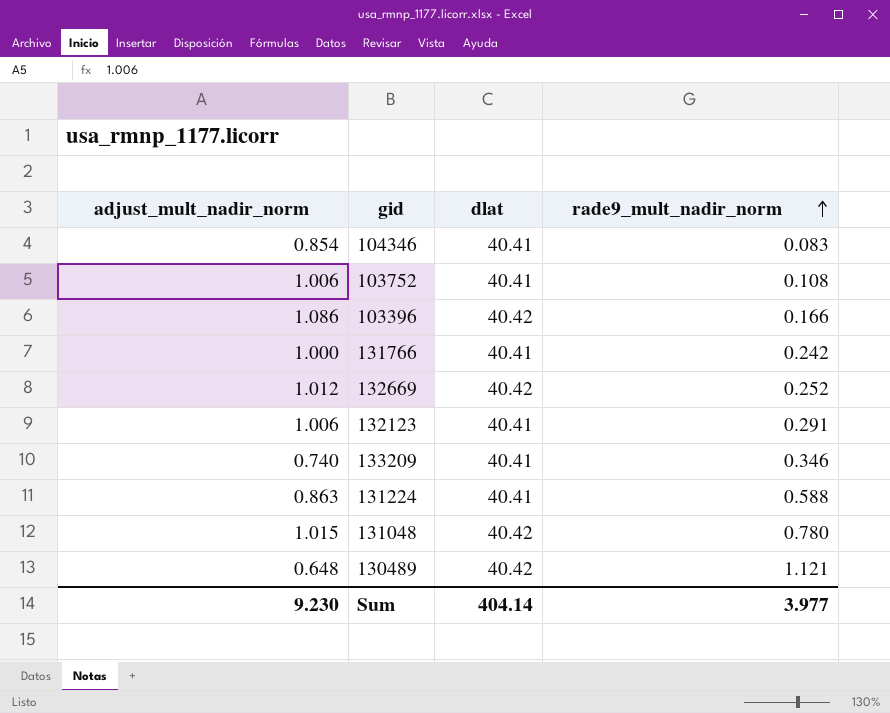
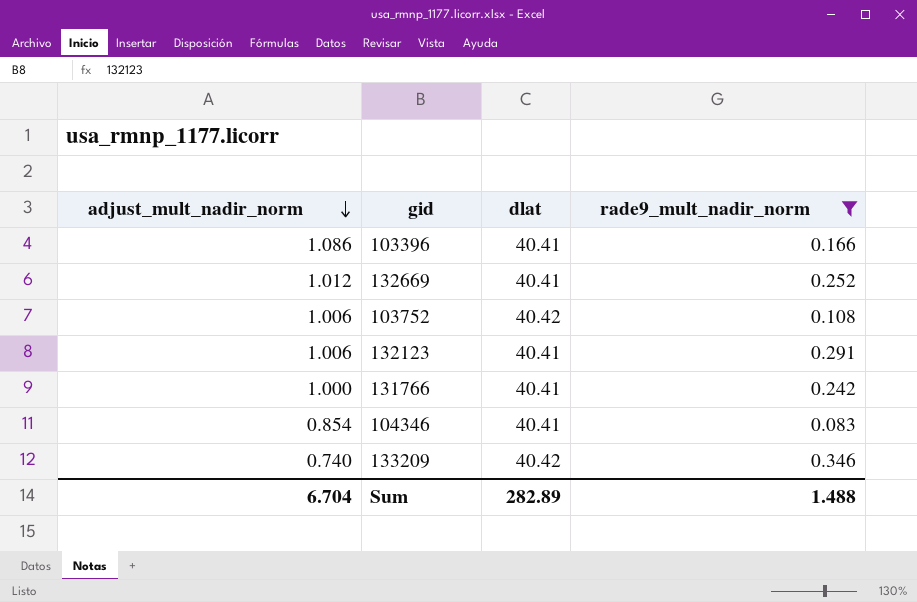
filter: none -> rade9_mult_nadir_norm <= 0.346
row order: rade9_mult_nadir_norm ascending -> adjust_mult_nadir_norm descending
103396 | dlat: 40.42 -> 40.41
132669 | dlat: 40.42 -> 40.41
103752 | dlat: 40.41 -> 40.42
133209 | dlat: 40.41 -> 40.42
Sum | adjust_mult_nadir_norm: 9.230 -> 6.704
Sum | dlat: 404.14 -> 282.89
Sum | rade9_mult_nadir_norm: 3.977 -> 1.488

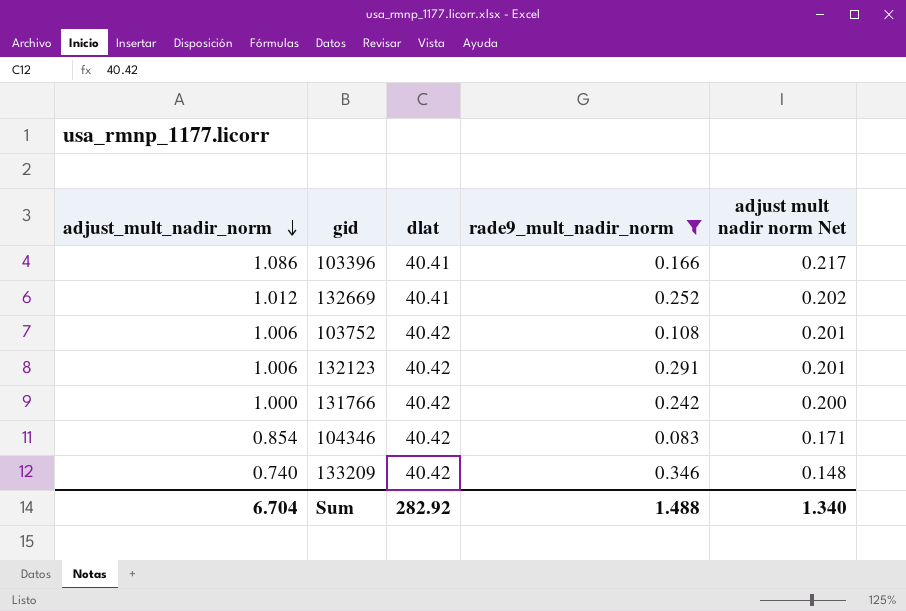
column adjust mult nadir norm Net | formula: none -> [adjust_mult_nadir_norm] * 0.2
132123 | dlat: 40.41 -> 40.42
131766 | dlat: 40.41 -> 40.42
104346 | dlat: 40.41 -> 40.42
Sum | dlat: 282.89 -> 282.92

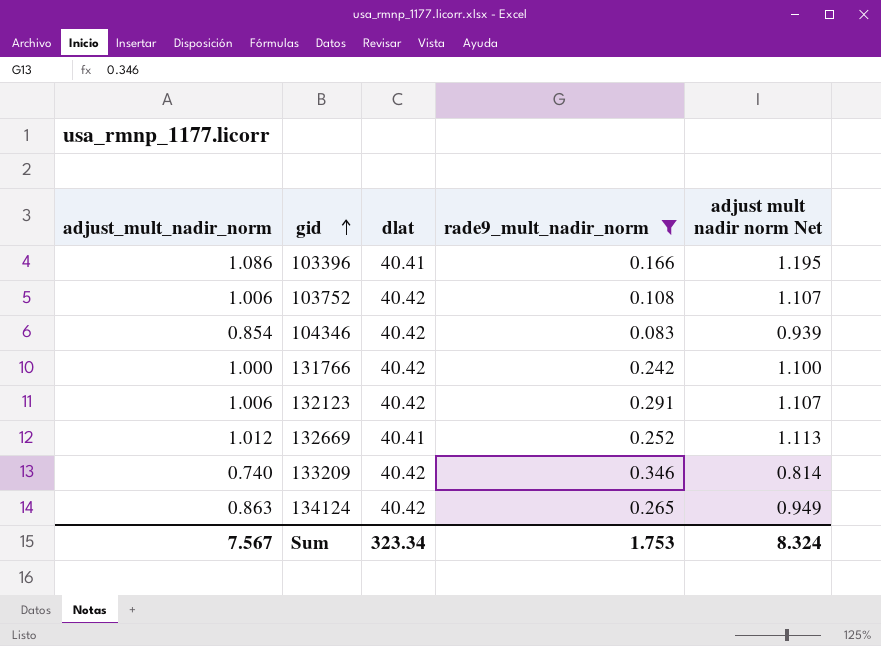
row order: adjust_mult_nadir_norm descending -> gid ascending
column adjust mult nadir norm Net | formula: [adjust_mult_nadir_norm] * 0.2 -> [adjust_mult_nadir_norm] * 1.1
row 134124: none -> 0.863 | 40.42 | 0.265 | 0.949
Sum | adjust_mult_nadir_norm: 6.704 -> 7.567
Sum | dlat: 282.92 -> 323.34
Sum | rade9_mult_nadir_norm: 1.488 -> 1.753
Sum | adjust mult nadir norm Net: 1.340 -> 8.324

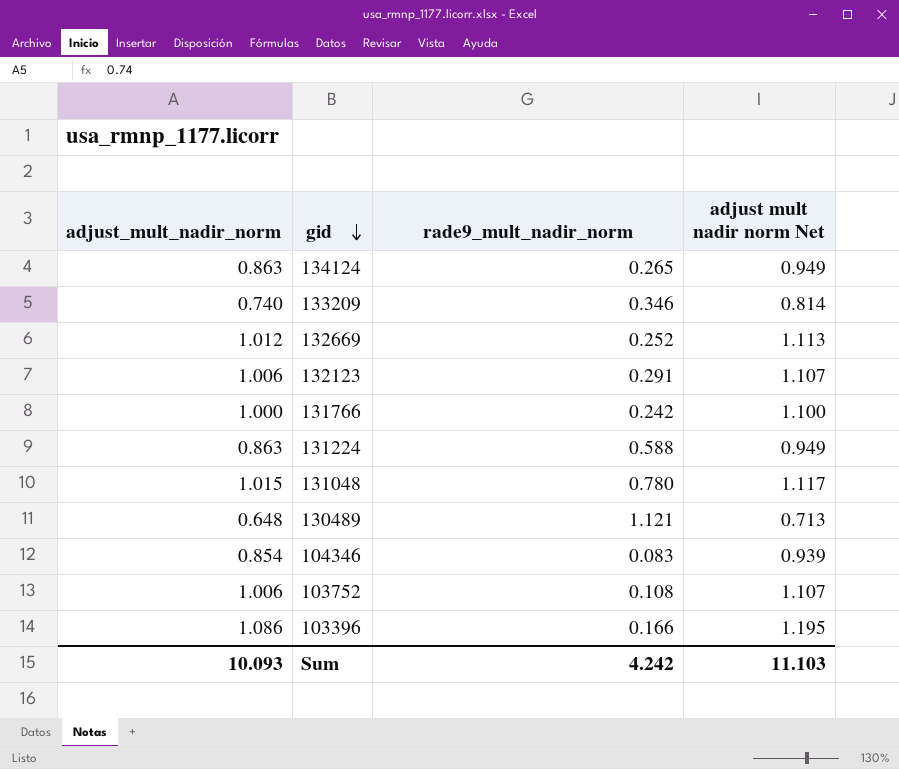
filter: rade9_mult_nadir_norm <= 0.346 -> none
row order: gid ascending -> gid descending
column dlat | position: 3 -> none
Sum | adjust_mult_nadir_norm: 7.567 -> 10.093
Sum | rade9_mult_nadir_norm: 1.753 -> 4.242
Sum | adjust mult nadir norm Net: 8.324 -> 11.103

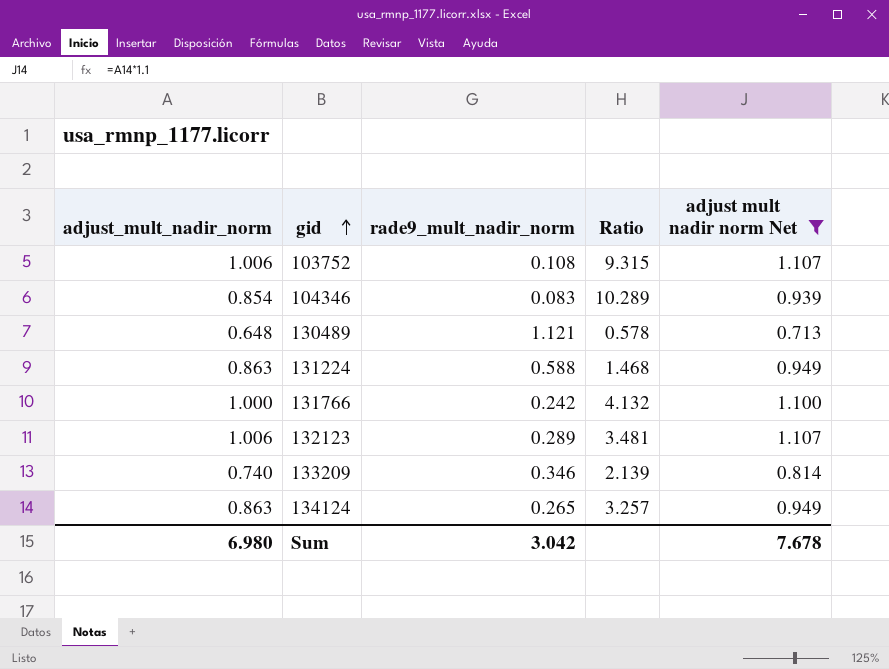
filter: none -> adjust mult nadir norm Net <= 1.107
row order: gid descending -> gid ascending
column Ratio | formula: none -> [adjust_mult_nadir_norm] / [rade9_mult_nadir_norm]
132123 | rade9_mult_nadir_norm: 0.291 -> 0.289
Sum | adjust_mult_nadir_norm: 10.093 -> 6.980
Sum | rade9_mult_nadir_norm: 4.242 -> 3.042
Sum | adjust mult nadir norm Net: 11.103 -> 7.678

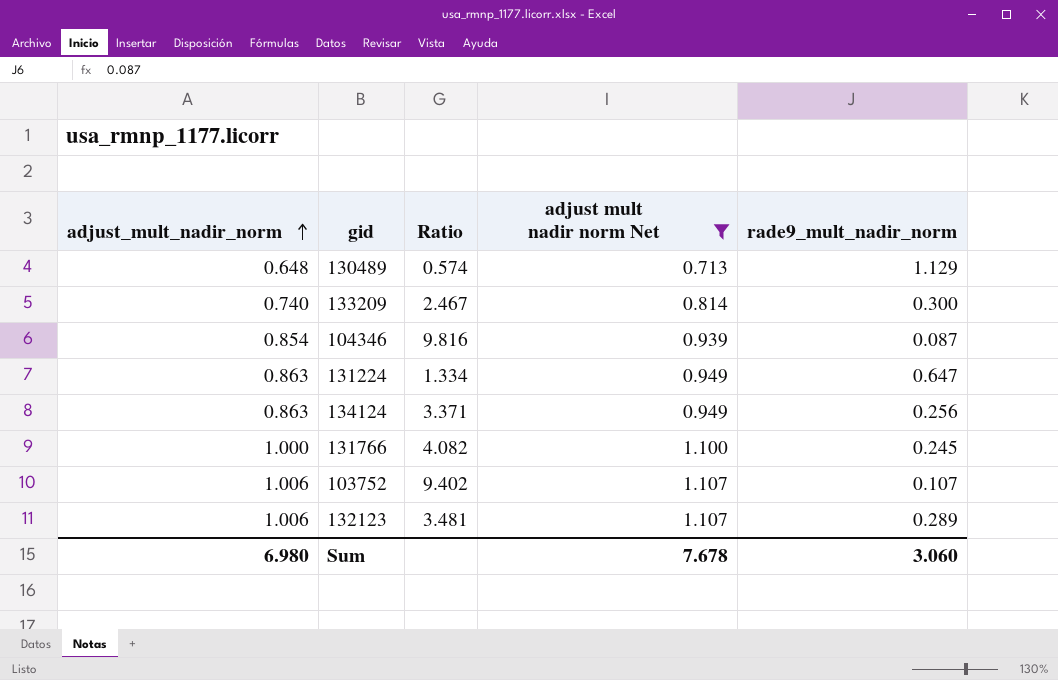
row order: gid ascending -> adjust_mult_nadir_norm ascending
column rade9_mult_nadir_norm | position: 3 -> 5
130489 | Ratio: 0.578 -> 0.574
130489 | rade9_mult_nadir_norm: 1.121 -> 1.129
133209 | Ratio: 2.139 -> 2.467
133209 | rade9_mult_nadir_norm: 0.346 -> 0.300
104346 | Ratio: 10.289 -> 9.816
104346 | rade9_mult_nadir_norm: 0.083 -> 0.087
131224 | Ratio: 1.468 -> 1.334
131224 | rade9_mult_nadir_norm: 0.588 -> 0.647
134124 | Ratio: 3.257 -> 3.371
134124 | rade9_mult_nadir_norm: 0.265 -> 0.256
131766 | Ratio: 4.132 -> 4.082
131766 | rade9_mult_nadir_norm: 0.242 -> 0.245
103752 | Ratio: 9.315 -> 9.402
103752 | rade9_mult_nadir_norm: 0.108 -> 0.107
Sum | rade9_mult_nadir_norm: 3.042 -> 3.060

